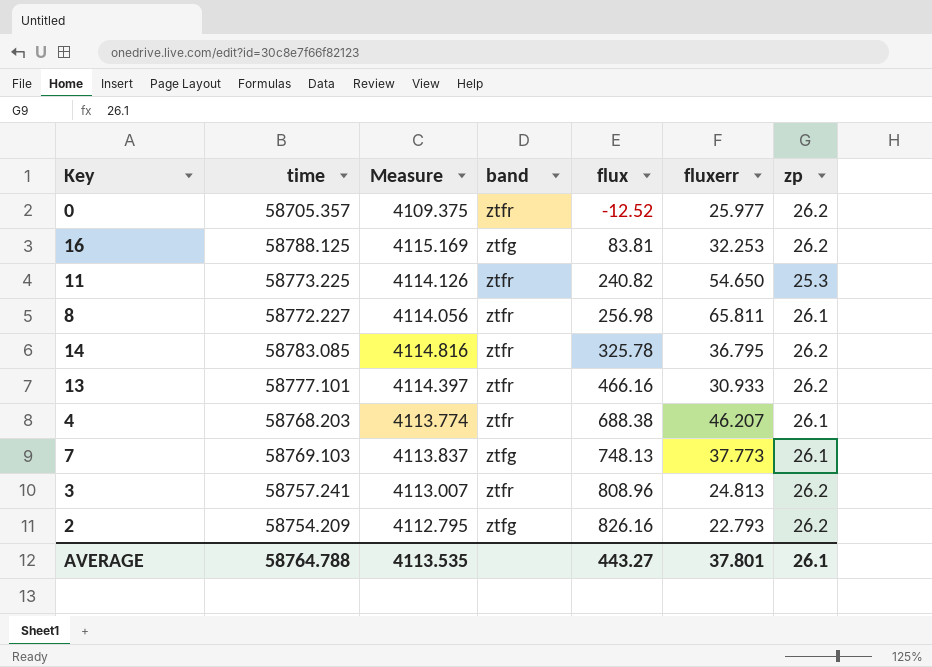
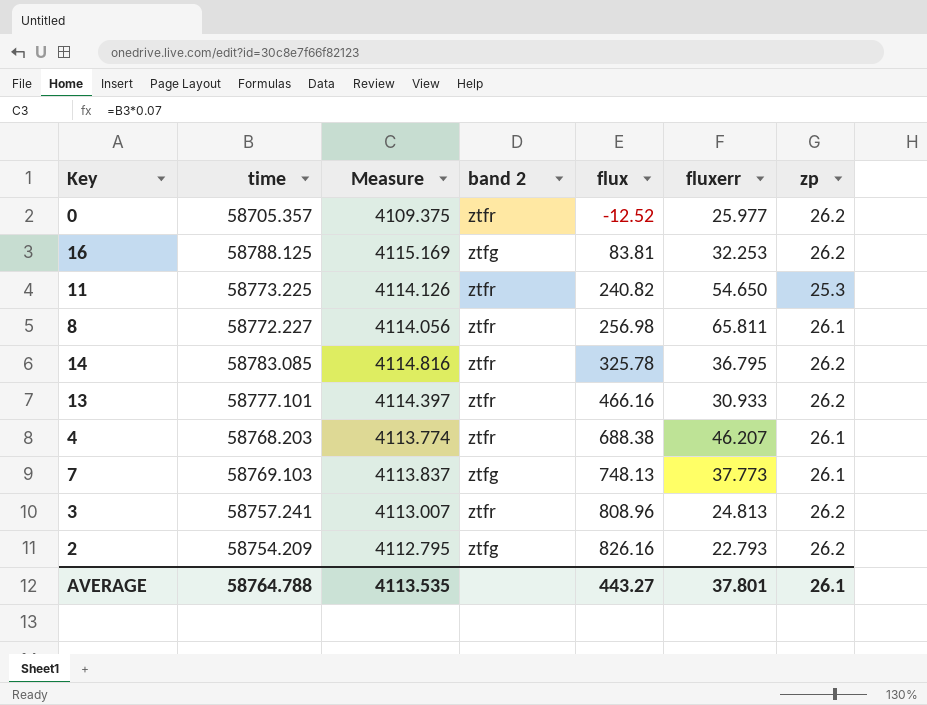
column name: band -> band 2

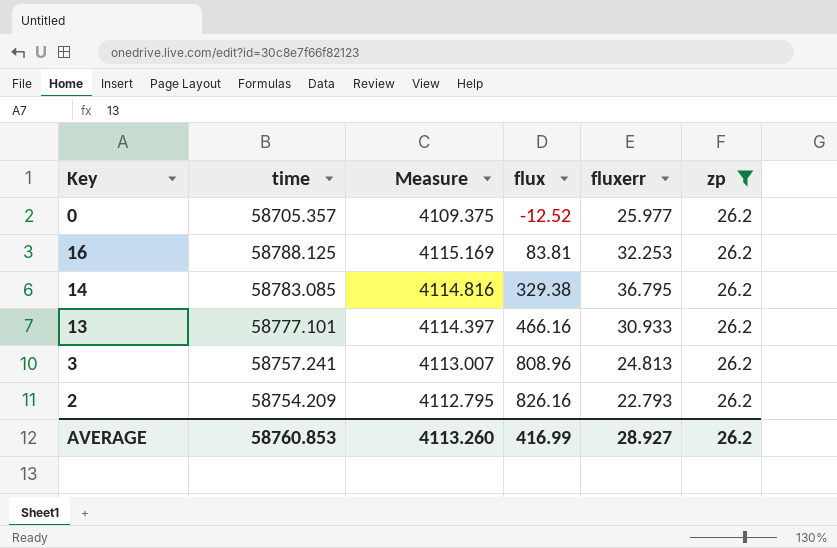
filter: none -> zp = 26.2
column band 2 | position: 4 -> none
14 | flux: 325.78 -> 329.38
AVERAGE | time: 58764.788 -> 58760.853
AVERAGE | Measure: 4113.535 -> 4113.260
AVERAGE | flux: 443.27 -> 416.99
AVERAGE | fluxerr: 37.801 -> 28.927
AVERAGE | zp: 26.1 -> 26.2

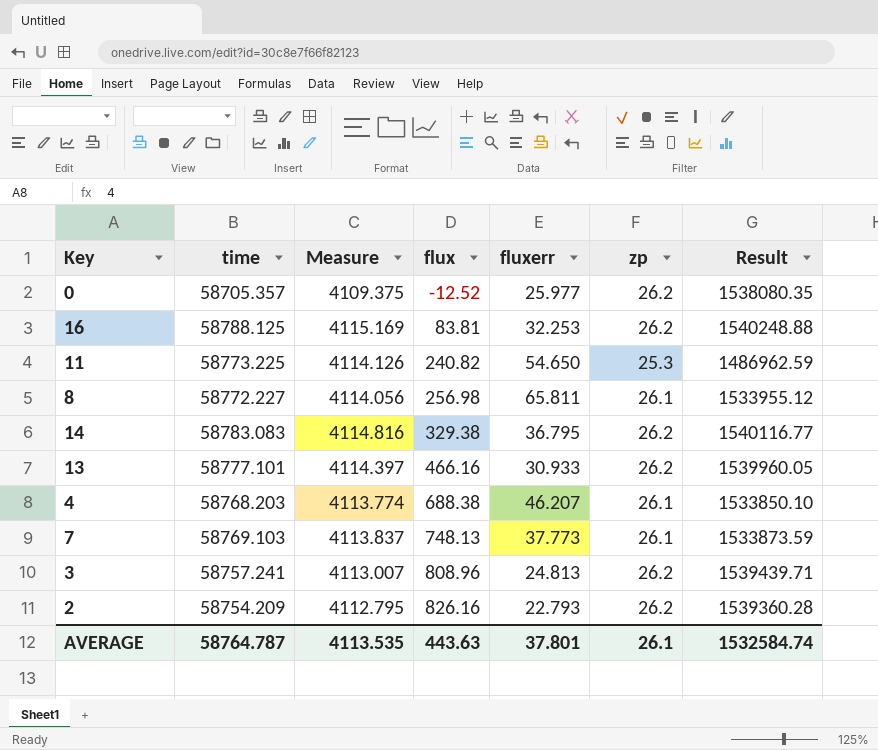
filter: zp = 26.2 -> none
column Result | formula: none -> [time] * [zp]
14 | time: 58783.085 -> 58783.083
AVERAGE | time: 58760.853 -> 58764.787
AVERAGE | Measure: 4113.260 -> 4113.535
AVERAGE | flux: 416.99 -> 443.63
AVERAGE | fluxerr: 28.927 -> 37.801
AVERAGE | zp: 26.2 -> 26.1

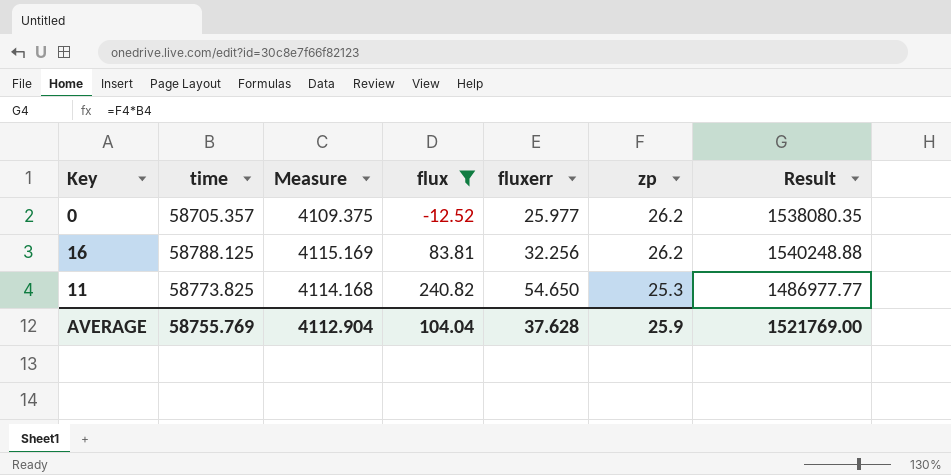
filter: none -> flux <= 240.82
16 | fluxerr: 32.253 -> 32.256
11 | time: 58773.225 -> 58773.825
11 | Measure: 4114.126 -> 4114.168
11 | Result: 1486962.59 -> 1486977.77
AVERAGE | time: 58764.787 -> 58755.769
AVERAGE | Measure: 4113.535 -> 4112.904
AVERAGE | flux: 443.63 -> 104.04
AVERAGE | fluxerr: 37.801 -> 37.628
AVERAGE | zp: 26.1 -> 25.9
AVERAGE | Result: 1532584.74 -> 1521769.00

